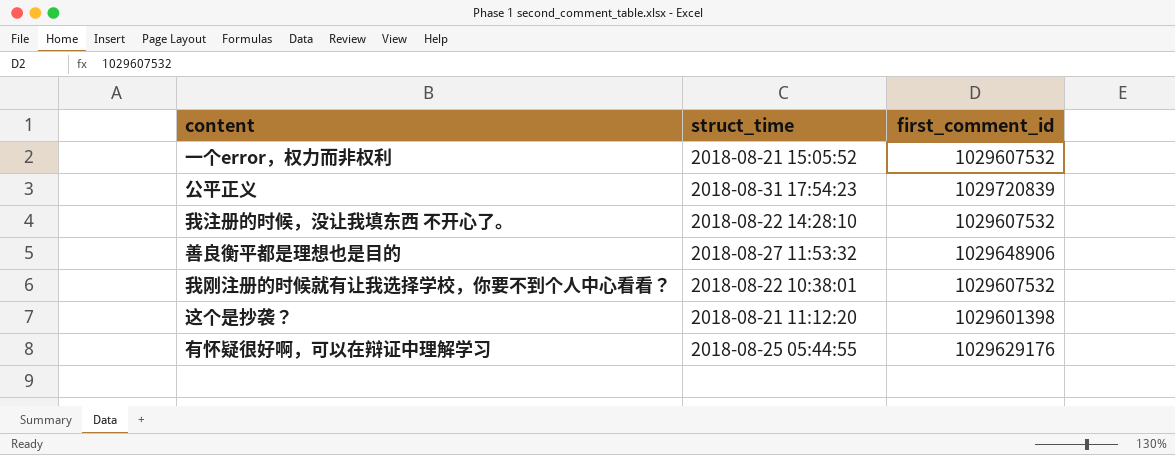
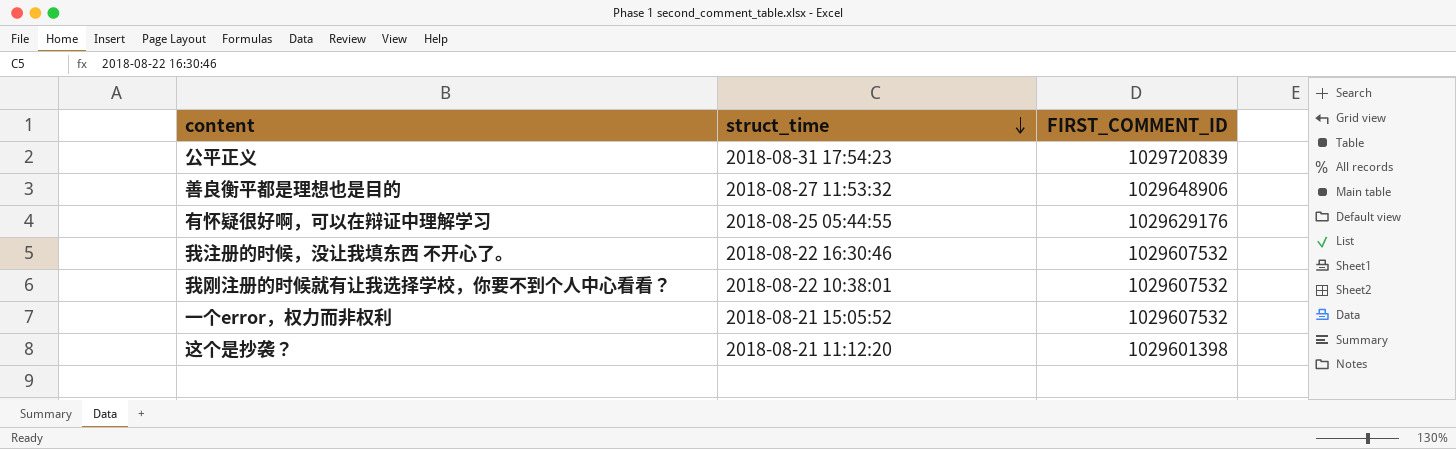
row order: none -> struct_time descending
column name: first_comment_id -> FIRST_COMMENT_ID
我注册的时候，没让我填东西 不开心了。 | struct_time: 2018-08-22 14:28:10 -> 2018-08-22 16:30:46

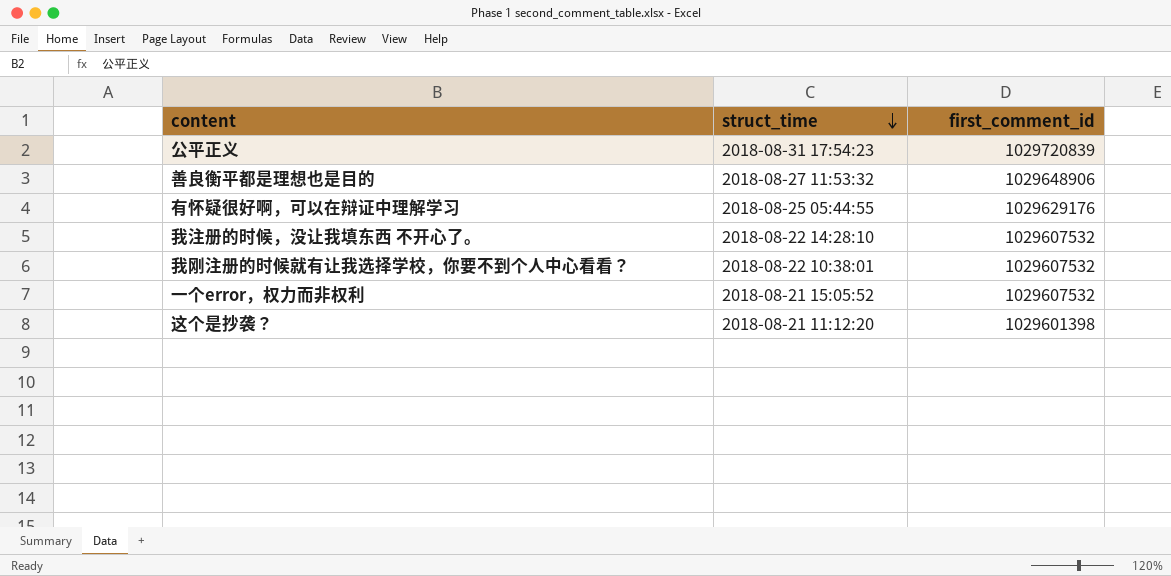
column name: FIRST_COMMENT_ID -> first_comment_id
我注册的时候，没让我填东西 不开心了。 | struct_time: 2018-08-22 16:30:46 -> 2018-08-22 14:28:10

